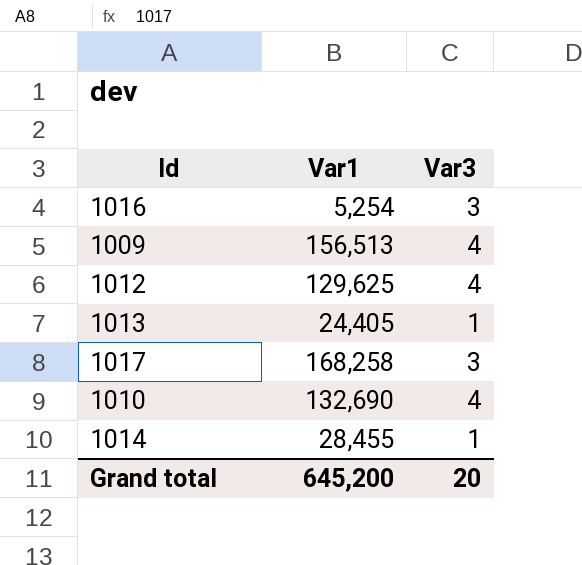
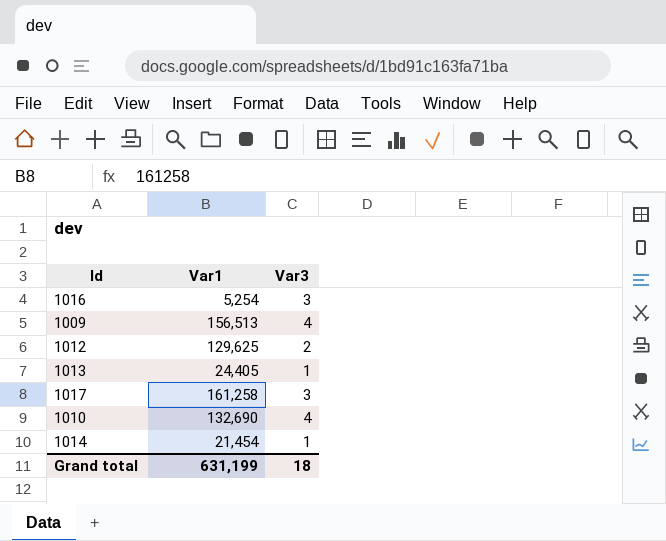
1012 | Var3: 4 -> 2
1017 | Var1: 168,258 -> 161,258
1014 | Var1: 28,455 -> 21,454
Grand total | Var1: 645,200 -> 631,199
Grand total | Var3: 20 -> 18

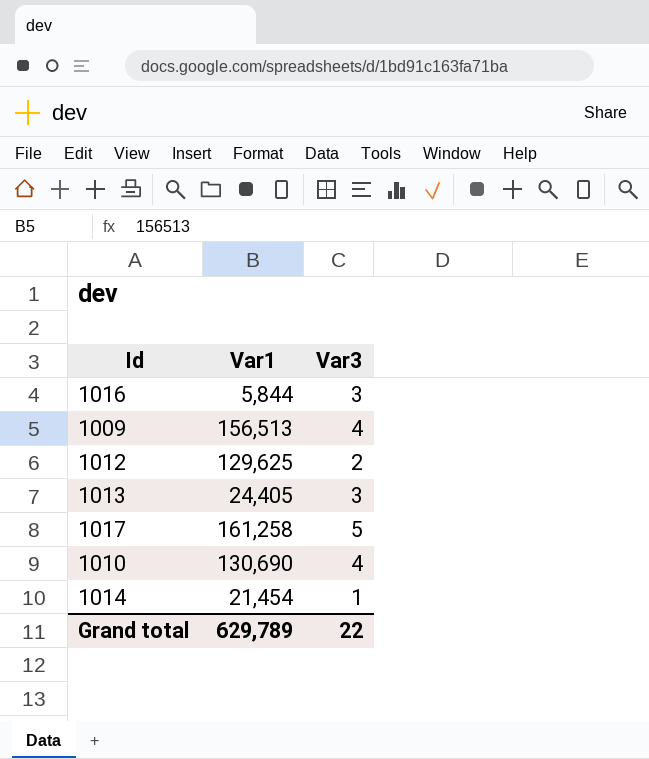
1016 | Var1: 5,254 -> 5,844
1013 | Var3: 1 -> 3
1017 | Var3: 3 -> 5
1010 | Var1: 132,690 -> 130,690
Grand total | Var1: 631,199 -> 629,789
Grand total | Var3: 18 -> 22

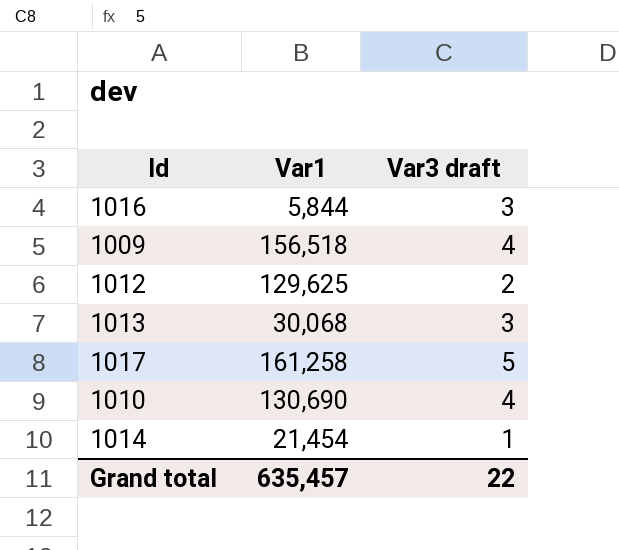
column name: Var3 -> Var3 draft
1009 | Var1: 156,513 -> 156,518
1013 | Var1: 24,405 -> 30,068
Grand total | Var1: 629,789 -> 635,457

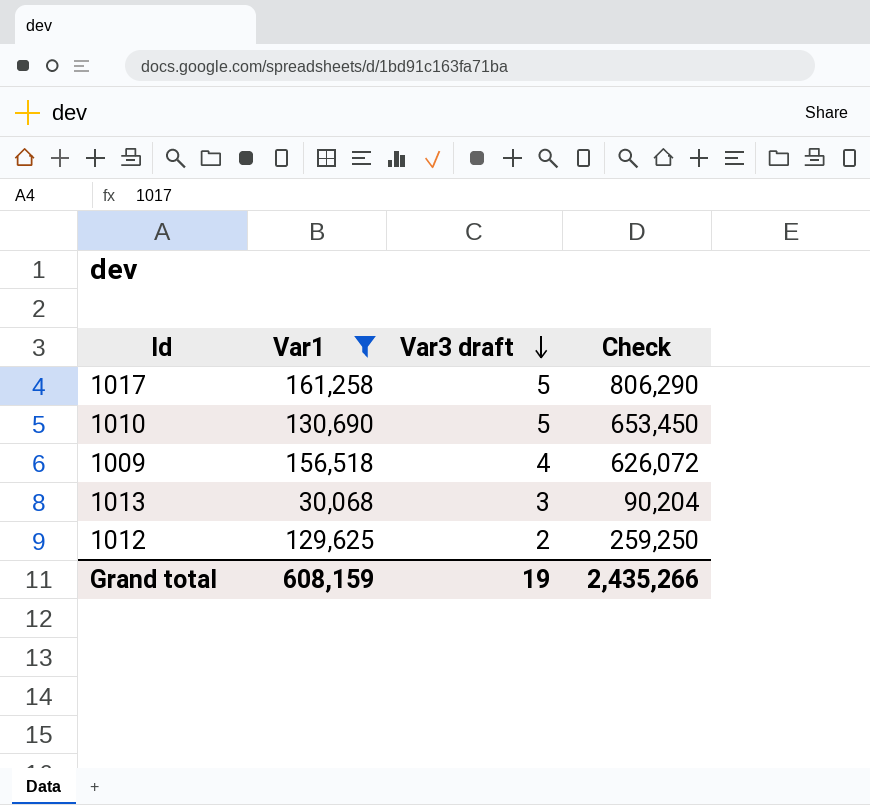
filter: none -> Var1 >= 30,068
row order: none -> Var3 draft descending
column Check | formula: none -> [Var1] * [Var3 draft]
1010 | Var3 draft: 4 -> 5
Grand total | Var1: 635,457 -> 608,159
Grand total | Var3 draft: 22 -> 19

